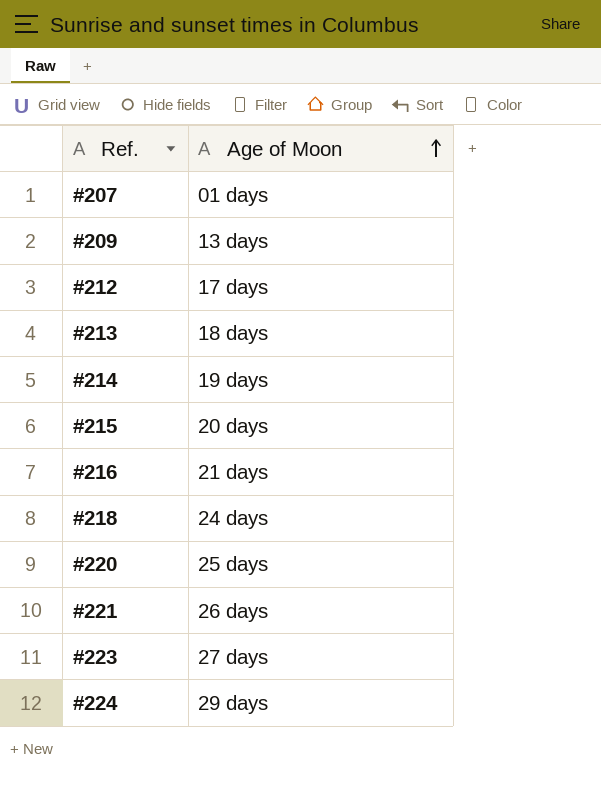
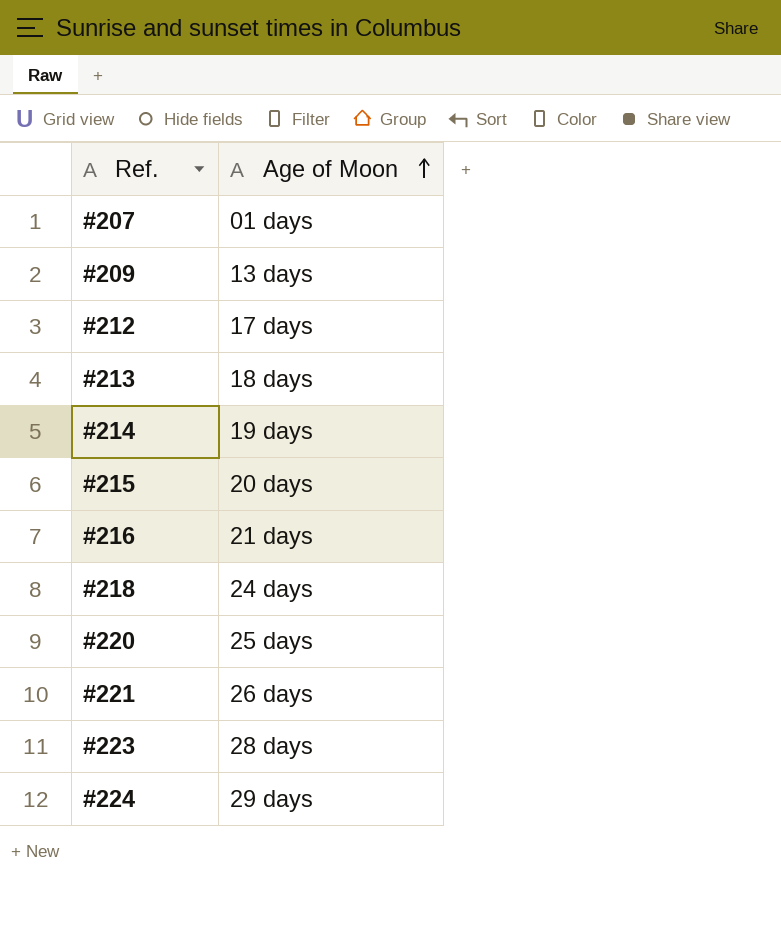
#223 | Age of Moon: 27 days -> 28 days

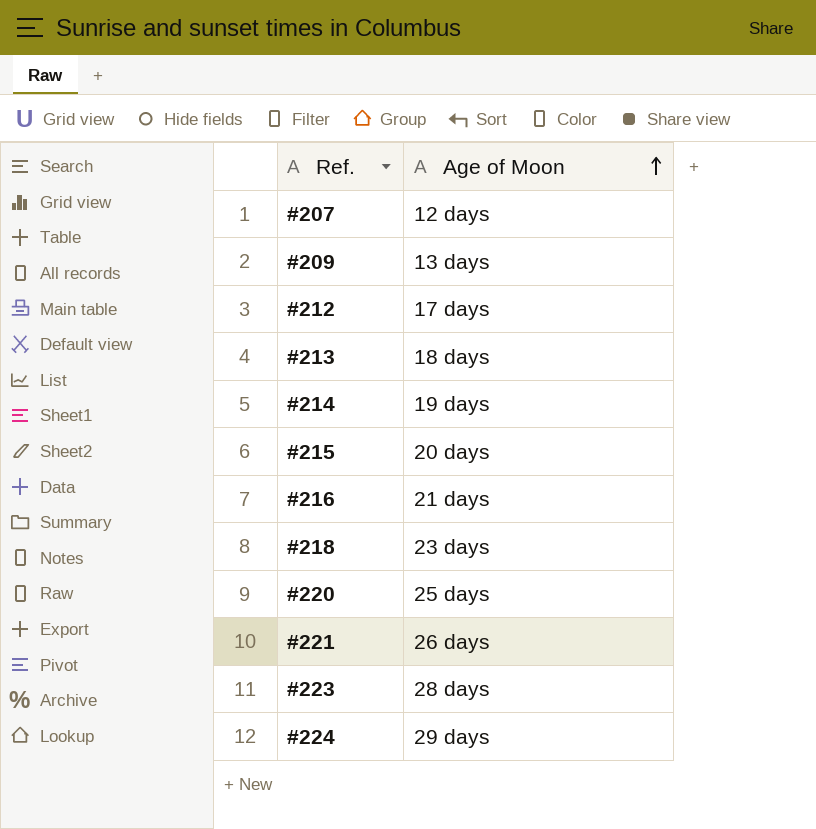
#207 | Age of Moon: 01 days -> 12 days
#218 | Age of Moon: 24 days -> 23 days

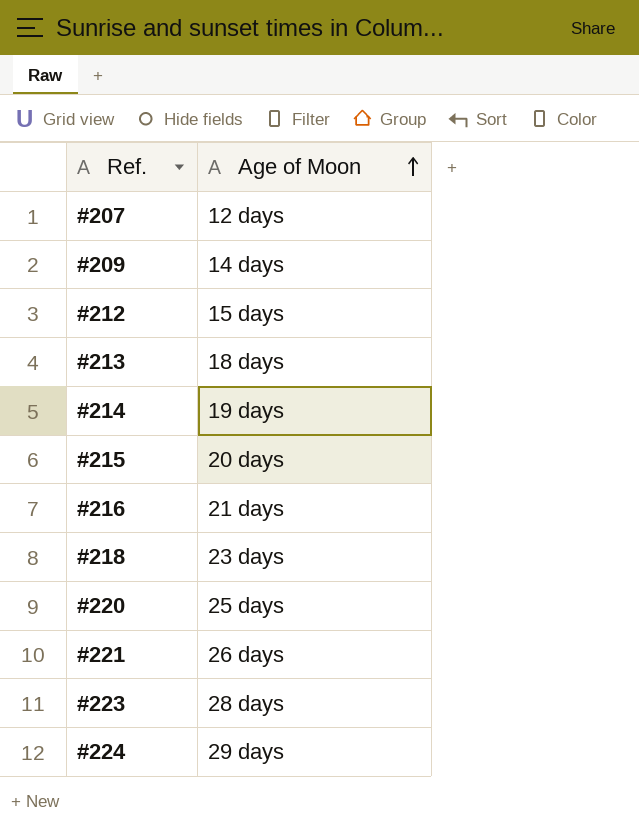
#209 | Age of Moon: 13 days -> 14 days
#212 | Age of Moon: 17 days -> 15 days

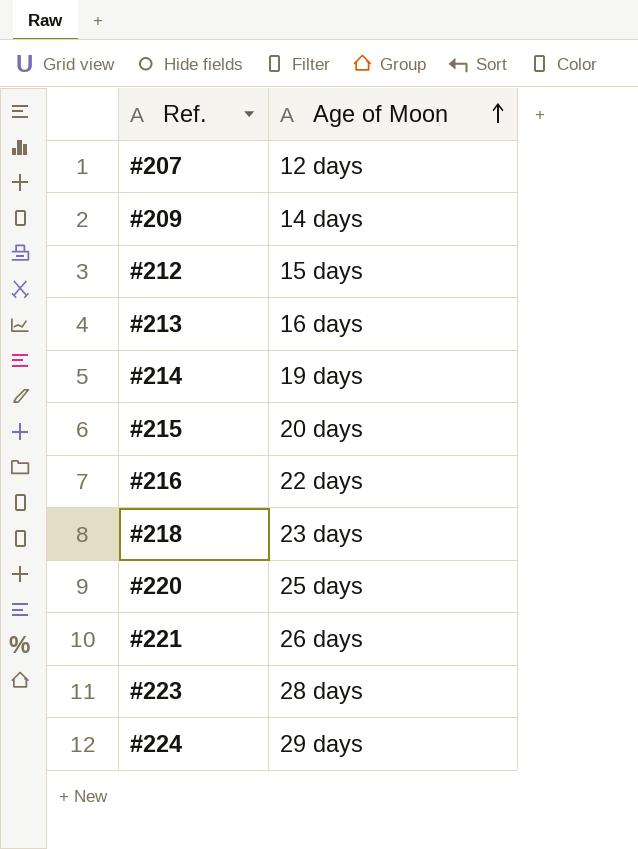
#213 | Age of Moon: 18 days -> 16 days
#216 | Age of Moon: 21 days -> 22 days

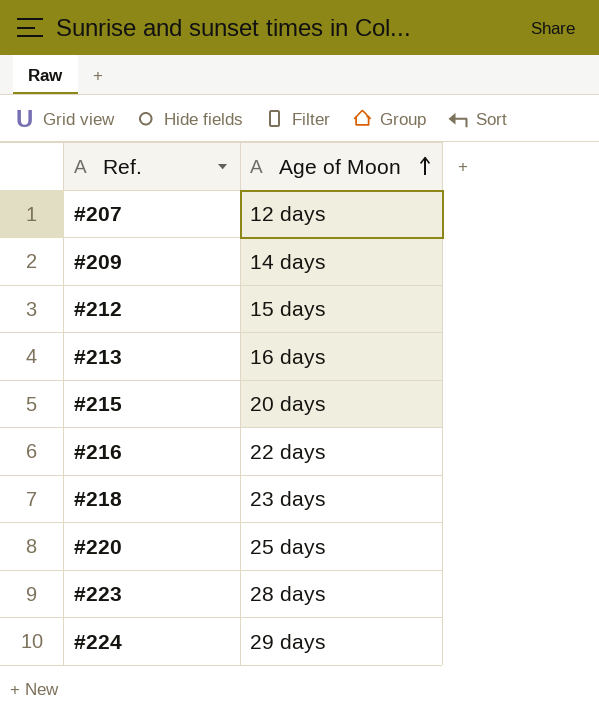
row #214: 19 days -> none
row #221: 26 days -> none

